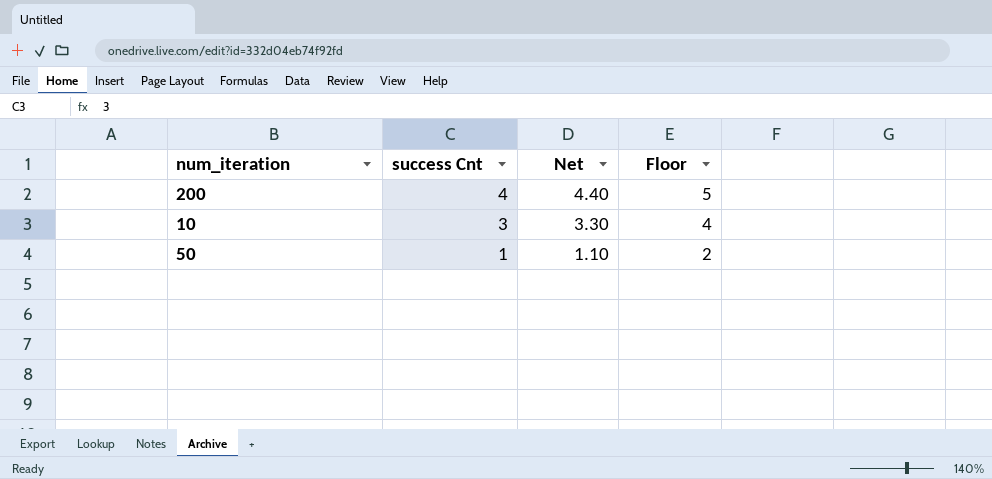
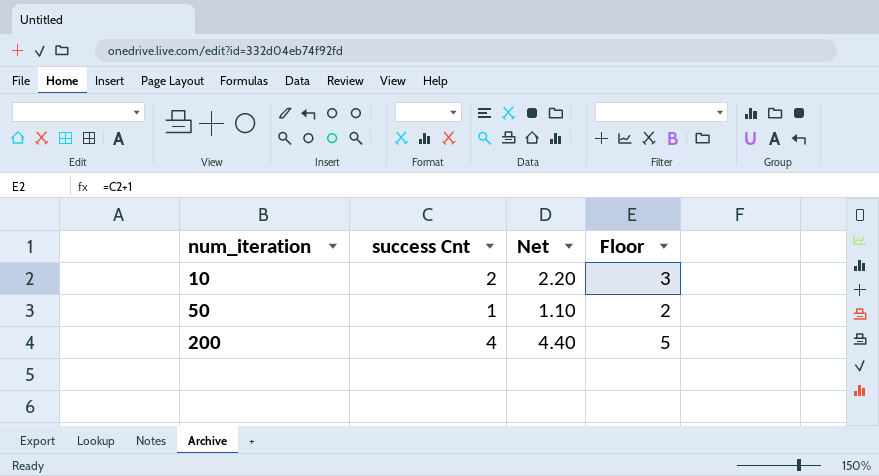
row order: success Cnt descending -> num_iteration ascending
10 | success Cnt: 3 -> 2
10 | Net: 3.30 -> 2.20
10 | Floor: 4 -> 3

